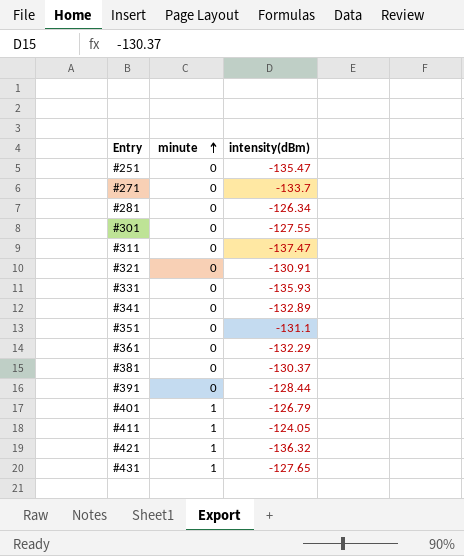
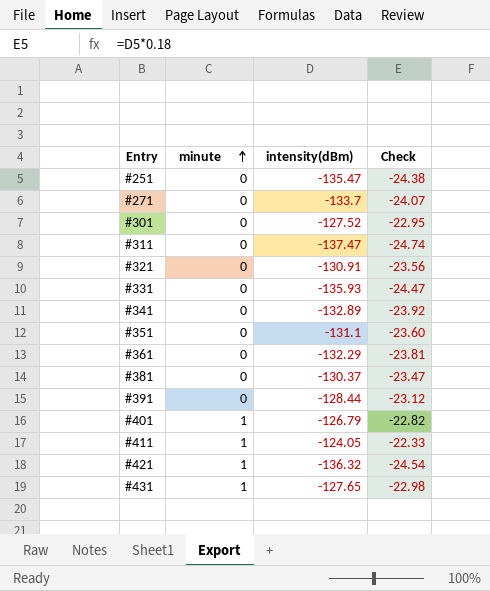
column Check | formula: none -> [intensity(dBm)] * 0.18
row #281: 0 | -126.34 -> none
#301 | intensity(dBm): -127.55 -> -127.52

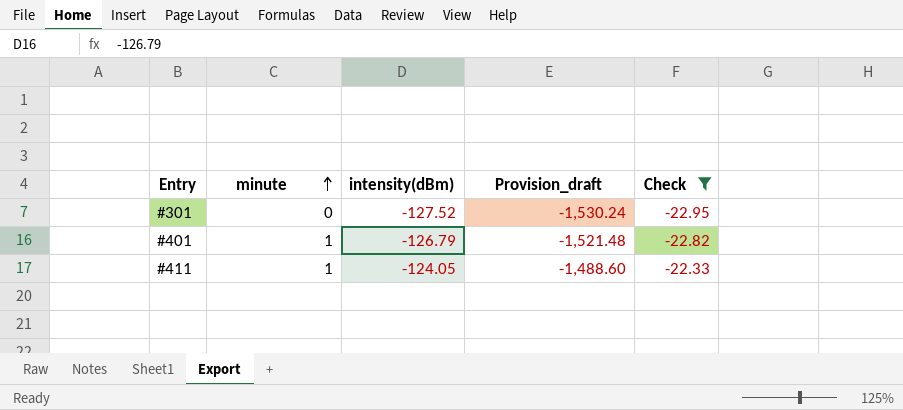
filter: none -> Check >= -22.95
column Provision_draft | formula: none -> [intensity(dBm)] * 12

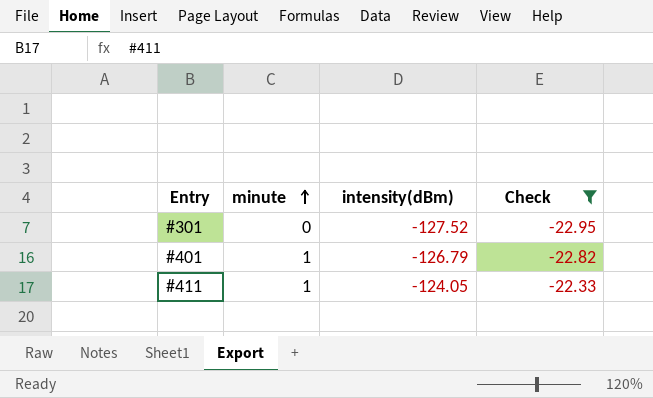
column Provision_draft | formula: [intensity(dBm)] * 12 -> none

